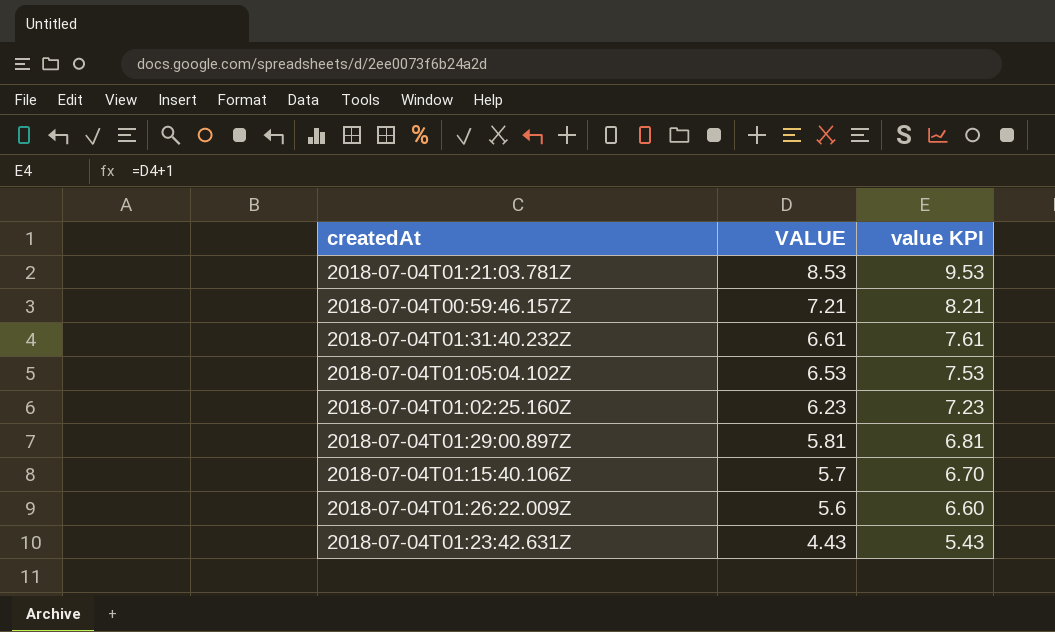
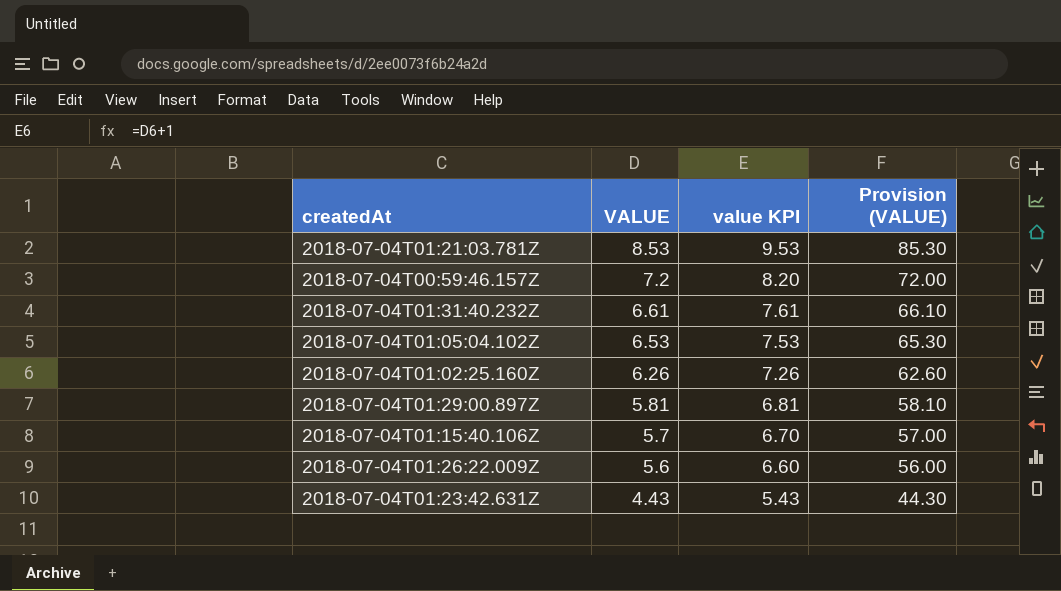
column Provision (VALUE) | formula: none -> [VALUE] * 10
2018-07-04T00:59:46.157Z | VALUE: 7.21 -> 7.2
2018-07-04T00:59:46.157Z | value KPI: 8.21 -> 8.20
2018-07-04T01:02:25.160Z | VALUE: 6.23 -> 6.26
2018-07-04T01:02:25.160Z | value KPI: 7.23 -> 7.26

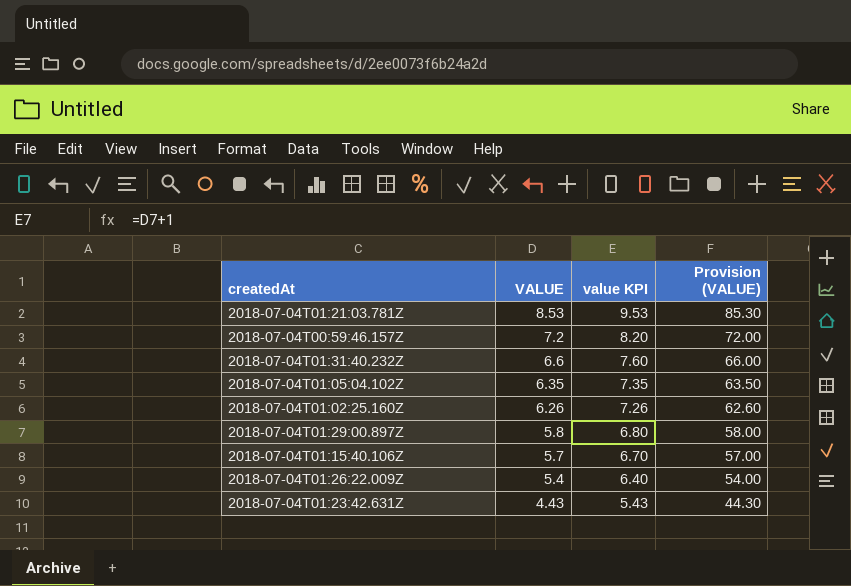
2018-07-04T01:31:40.232Z | VALUE: 6.61 -> 6.6
2018-07-04T01:31:40.232Z | value KPI: 7.61 -> 7.60
2018-07-04T01:31:40.232Z | Provision (VALUE): 66.10 -> 66.00
2018-07-04T01:05:04.102Z | VALUE: 6.53 -> 6.35
2018-07-04T01:05:04.102Z | value KPI: 7.53 -> 7.35
2018-07-04T01:05:04.102Z | Provision (VALUE): 65.30 -> 63.50
2018-07-04T01:29:00.897Z | VALUE: 5.81 -> 5.8
2018-07-04T01:29:00.897Z | value KPI: 6.81 -> 6.80
2018-07-04T01:29:00.897Z | Provision (VALUE): 58.10 -> 58.00
2018-07-04T01:26:22.009Z | VALUE: 5.6 -> 5.4
2018-07-04T01:26:22.009Z | value KPI: 6.60 -> 6.40
2018-07-04T01:26:22.009Z | Provision (VALUE): 56.00 -> 54.00

